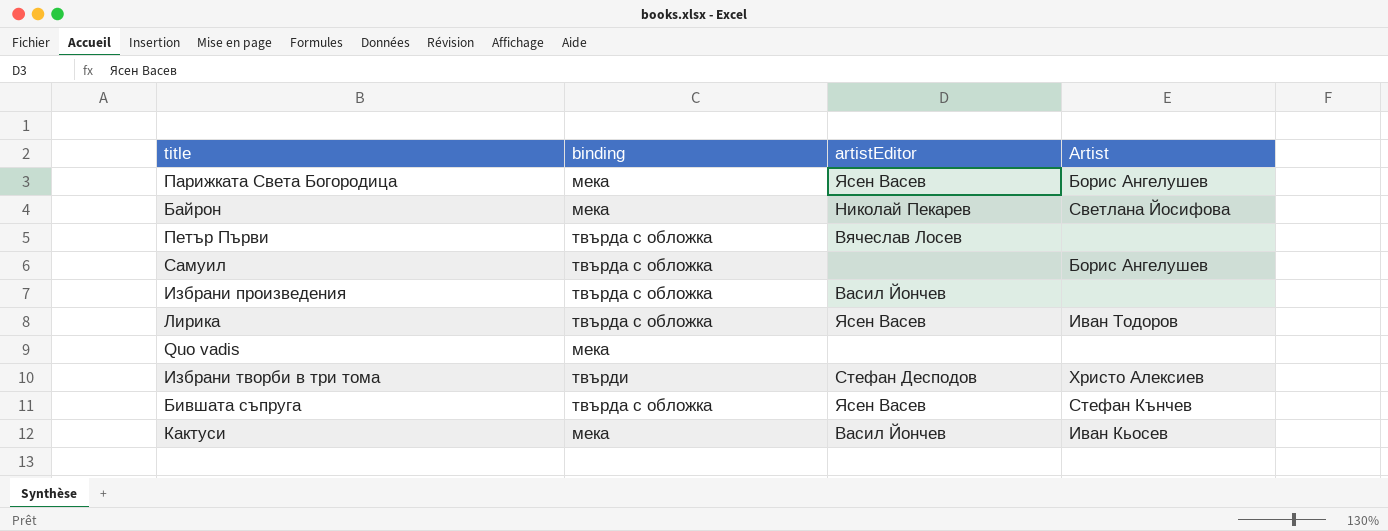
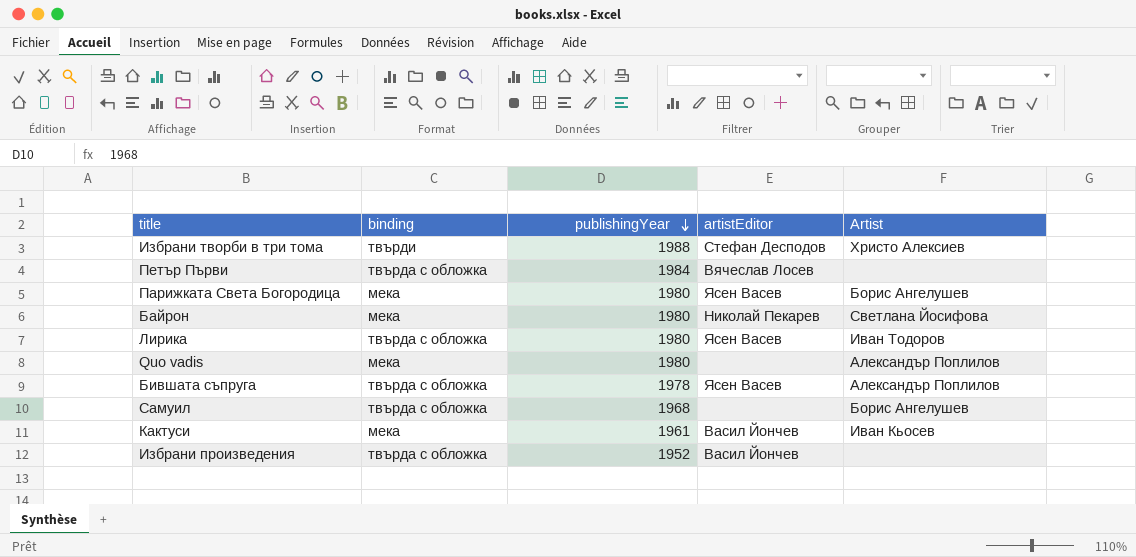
row order: none -> publishingYear descending
column publishingYear | position: none -> 3
Quo vadis | Artist: none -> Александър Поплилов
Бившата съпруга | Artist: Стефан Кънчев -> Александър Поплилов

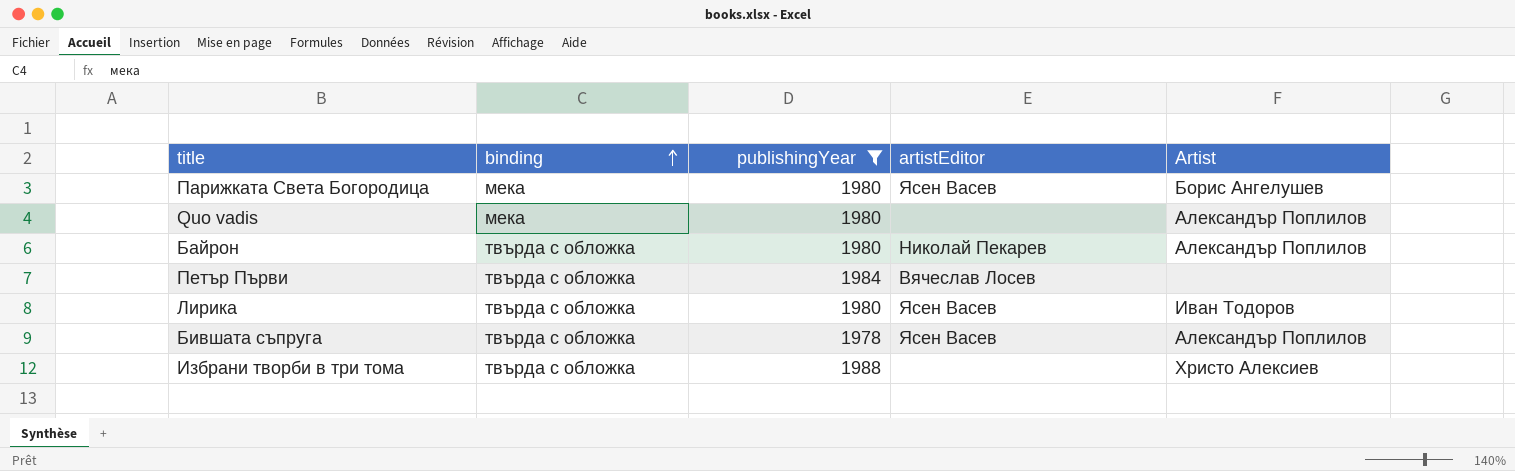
filter: none -> publishingYear >= 1978
row order: publishingYear descending -> binding ascending
Байрон | binding: мека -> твърда с обложка
Байрон | Artist: Светлана Йосифова -> Александър Поплилов
Избрани творби в три тома | binding: твърди -> твърда с обложка
Избрани творби в три тома | artistEditor: Стефан Десподов -> none

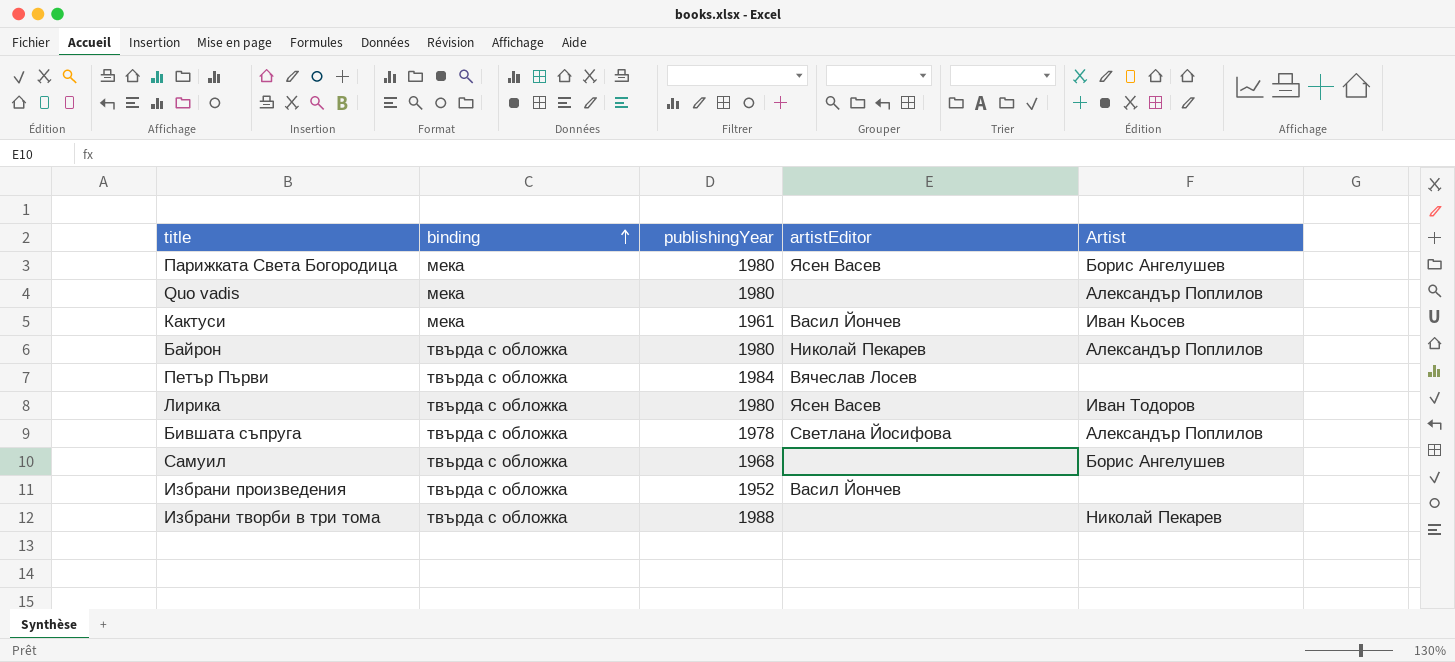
filter: publishingYear >= 1978 -> none
Бившата съпруга | artistEditor: Ясен Васев -> Светлана Йосифова
Избрани творби в три тома | Artist: Христо Алексиев -> Николай Пекарев

